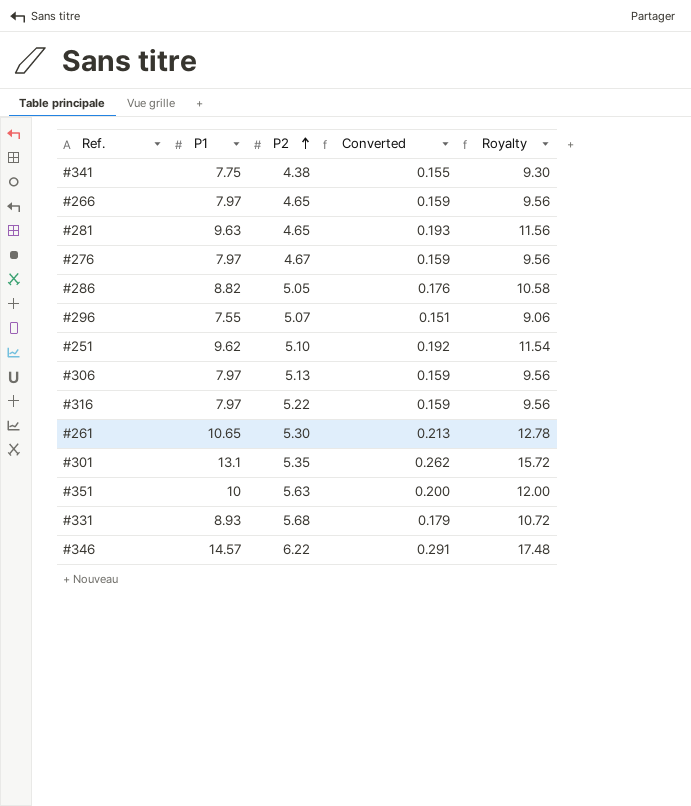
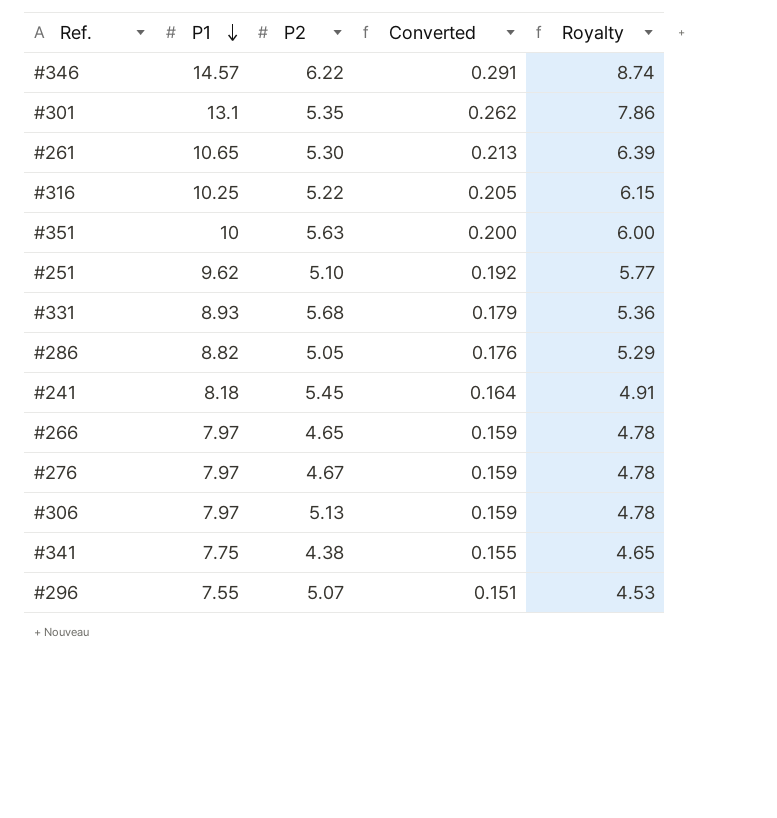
row order: P2 ascending -> P1 descending
column Royalty | formula: [P1] * 1.2 -> [P1] * 0.6
row #281: 9.63 | 4.65 | 0.193 | 11.56 -> none
#316 | P1: 7.97 -> 10.25
#316 | Converted: 0.159 -> 0.205
row #241: none -> 8.18 | 5.45 | 0.164 | 4.91

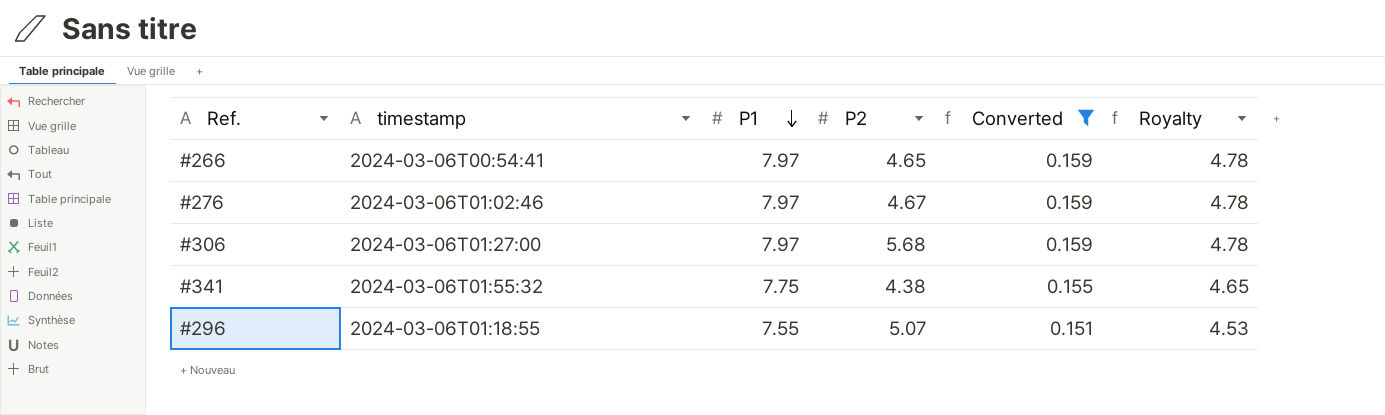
filter: none -> Converted <= 0.159
column timestamp | position: none -> 2
#306 | P2: 5.13 -> 5.68

